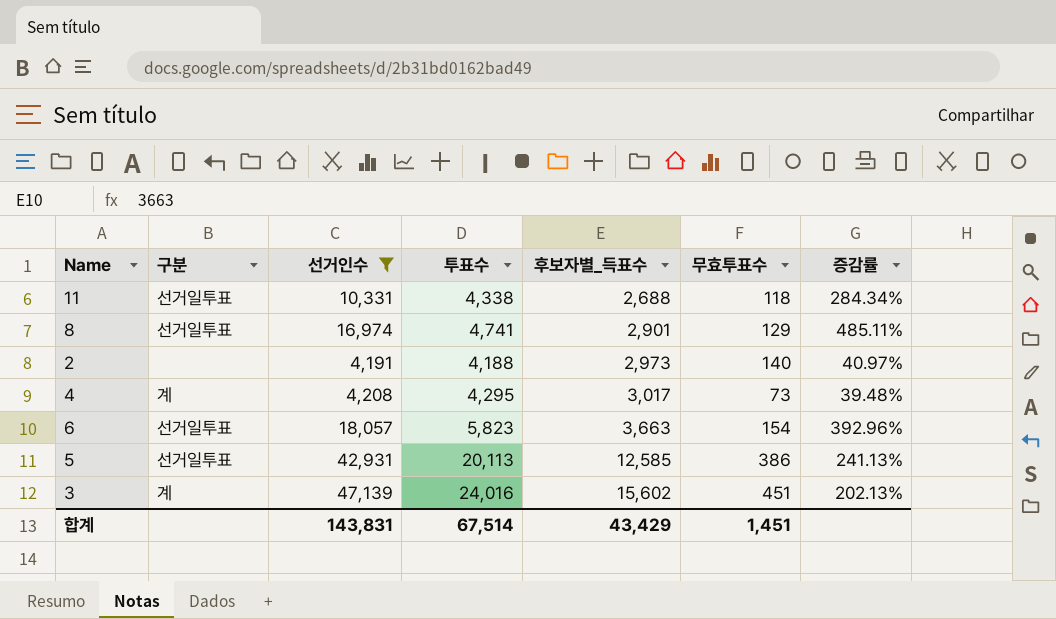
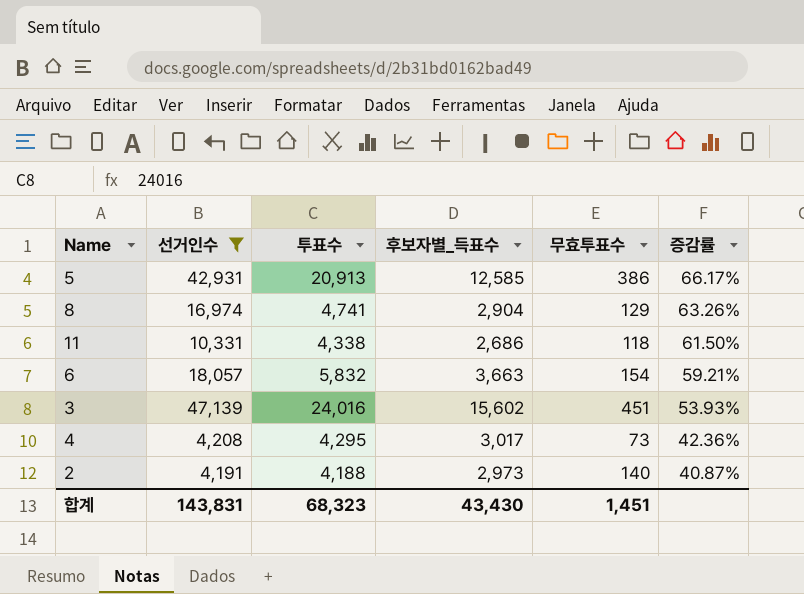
row order: 후보자별_득표수 ascending -> 증감률 descending
column 구분 | position: 2 -> none
column 증감률 | formula: ([선거인수] - [후보자별_득표수]) / [후보자별_득표수] -> ([투표수] - [후보자별_득표수]) / [후보자별_득표수]
5 | 투표수: 20,113 -> 20,913
8 | 후보자별_득표수: 2,901 -> 2,904
11 | 후보자별_득표수: 2,688 -> 2,686
6 | 투표수: 5,823 -> 5,832
합계 | 투표수: 67,514 -> 68,323
합계 | 후보자별_득표수: 43,429 -> 43,430

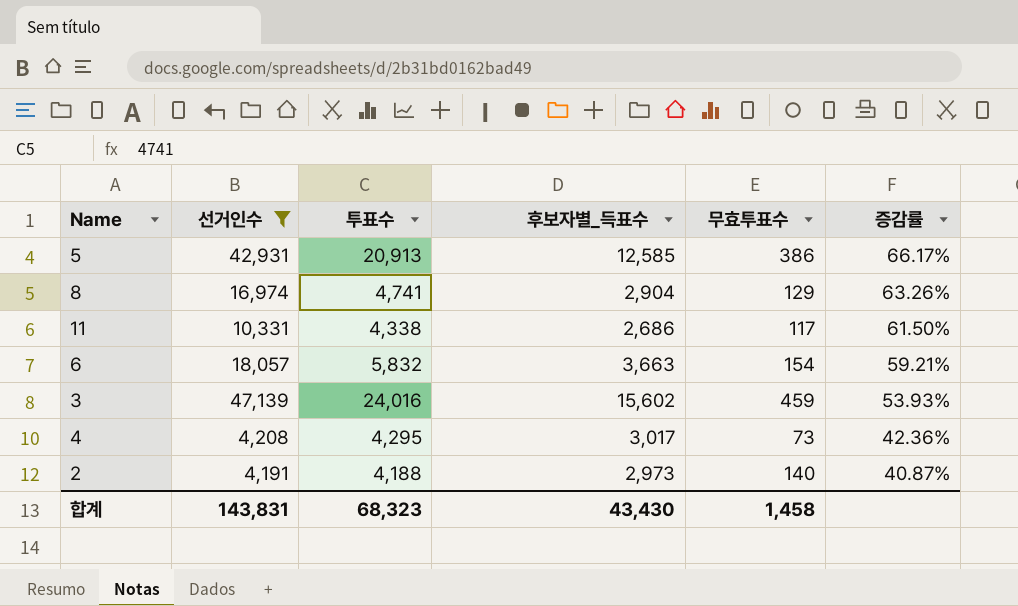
11 | 무효투표수: 118 -> 117
3 | 무효투표수: 451 -> 459
합계 | 무효투표수: 1,451 -> 1,458

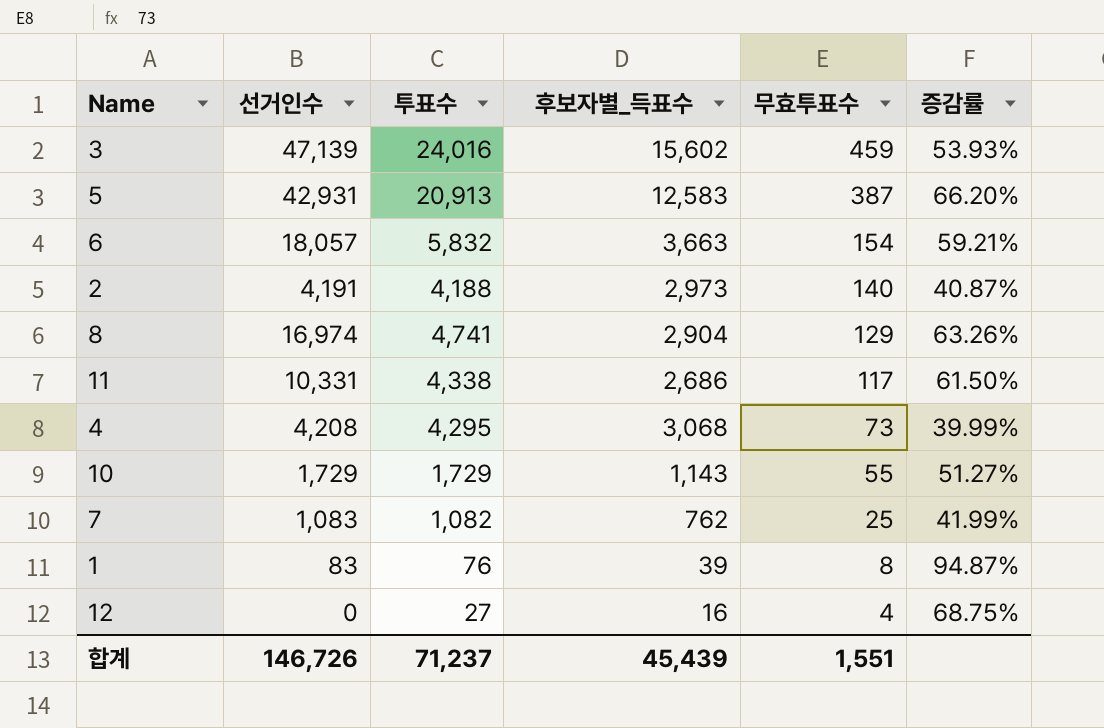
filter: 선거인수 >= 4,191 -> none
row order: 증감률 descending -> 무효투표수 descending
5 | 후보자별_득표수: 12,585 -> 12,583
5 | 무효투표수: 386 -> 387
5 | 증감률: 66.17% -> 66.20%
4 | 후보자별_득표수: 3,017 -> 3,068
4 | 증감률: 42.36% -> 39.99%
합계 | 선거인수: 143,831 -> 146,726
합계 | 투표수: 68,323 -> 71,237
합계 | 후보자별_득표수: 43,430 -> 45,439
합계 | 무효투표수: 1,458 -> 1,551

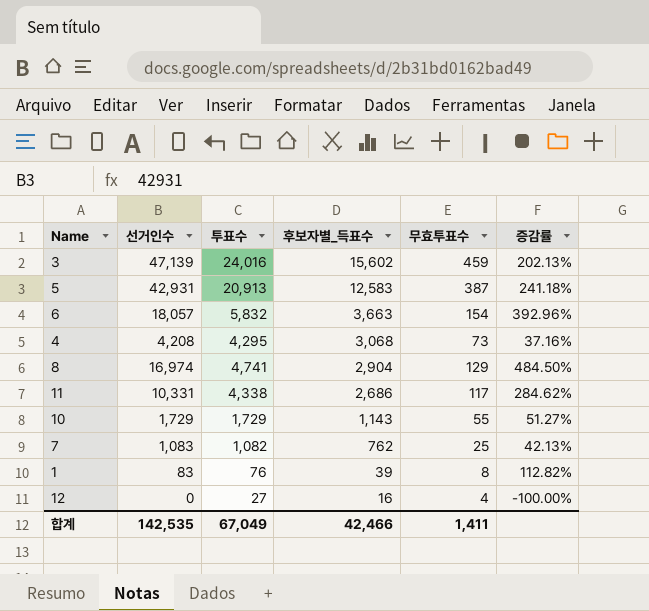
row order: 무효투표수 descending -> 후보자별_득표수 descending
column 증감률 | formula: ([투표수] - [후보자별_득표수]) / [후보자별_득표수] -> ([선거인수] - [후보자별_득표수]) / [후보자별_득표수]
row 2: 4,191 | 4,188 | 2,973 | 140 | 40.87% -> none
합계 | 선거인수: 146,726 -> 142,535
합계 | 투표수: 71,237 -> 67,049
합계 | 후보자별_득표수: 45,439 -> 42,466
합계 | 무효투표수: 1,551 -> 1,411

